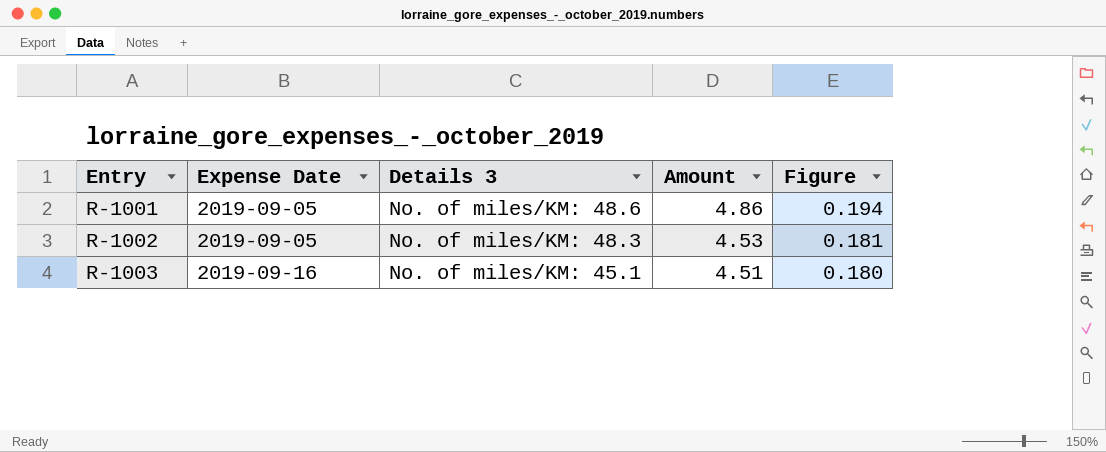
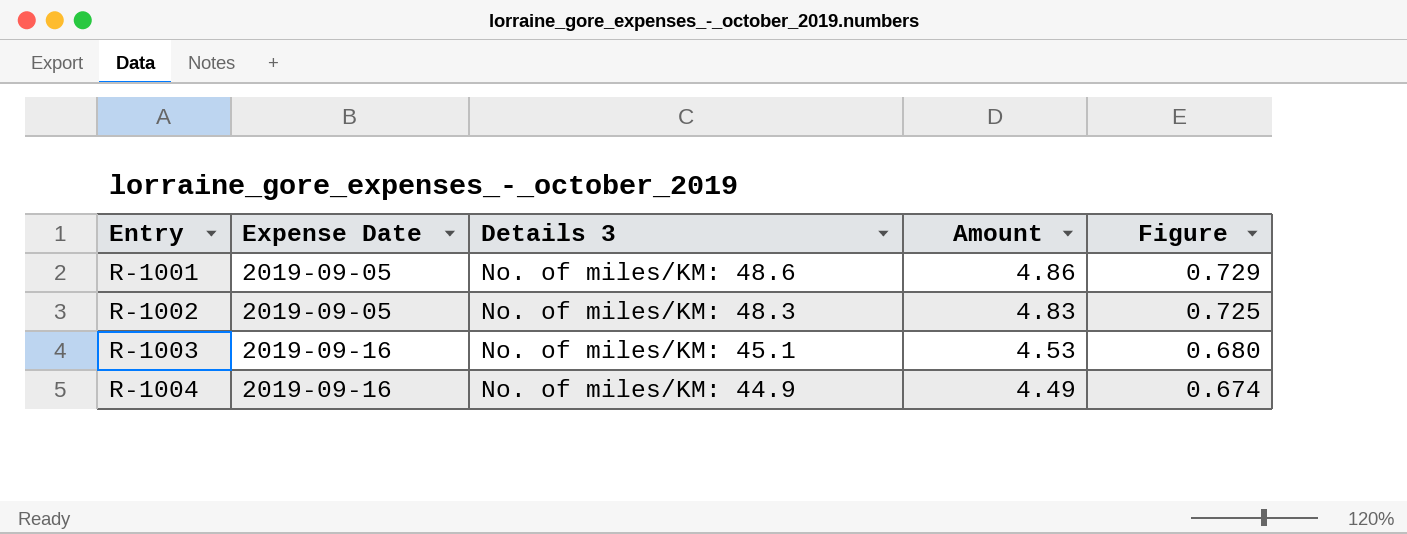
column Figure | formula: [Amount] * 0.04 -> [Amount] * 0.15
R-1002 | Amount: 4.53 -> 4.83
R-1003 | Amount: 4.51 -> 4.53
row R-1004: none -> 2019-09-16 | No. of miles/KM: 44.9 | 4.49 | 0.674

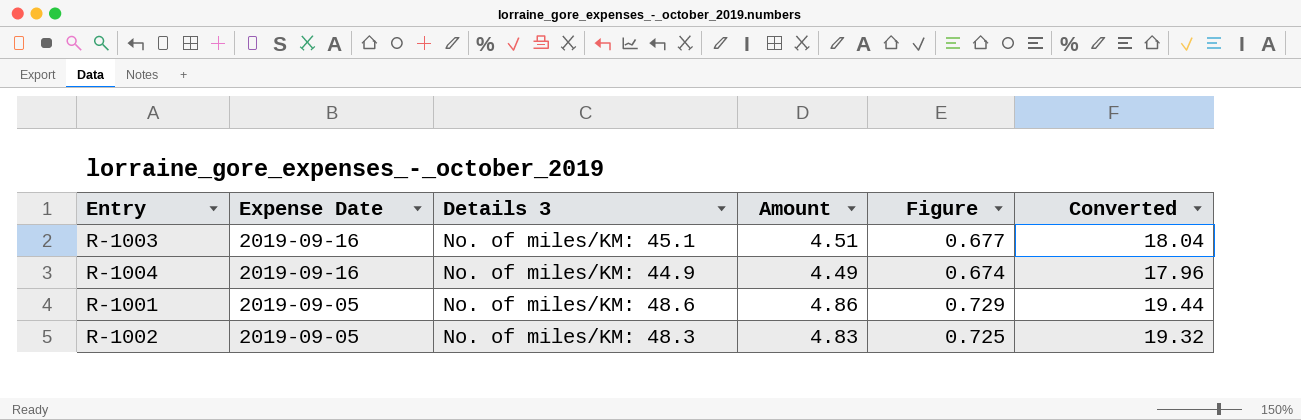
row order: Entry ascending -> Expense Date descending
column Converted | formula: none -> [Amount] * 4
R-1003 | Amount: 4.53 -> 4.51
R-1003 | Figure: 0.680 -> 0.677

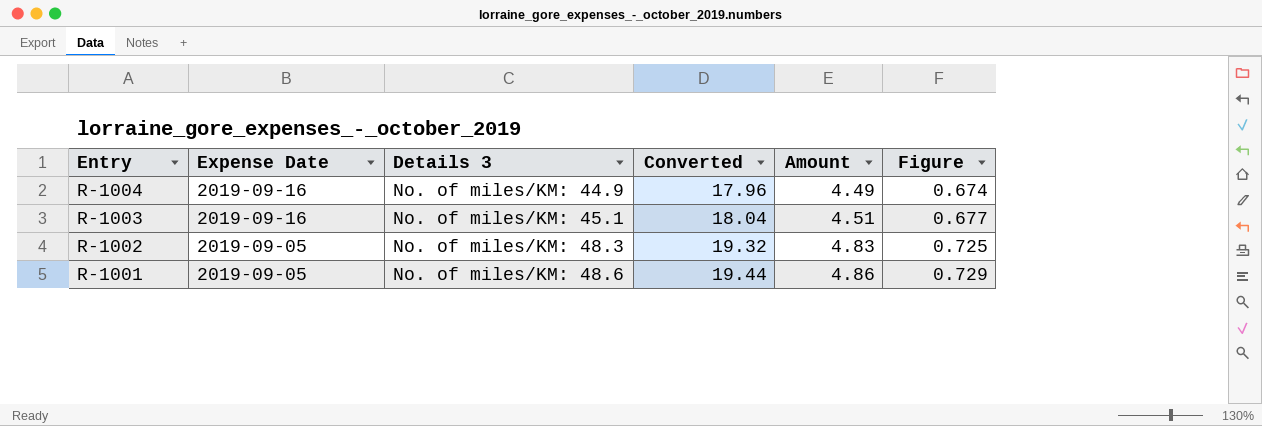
row order: Expense Date descending -> Entry descending
column Converted | position: 6 -> 4

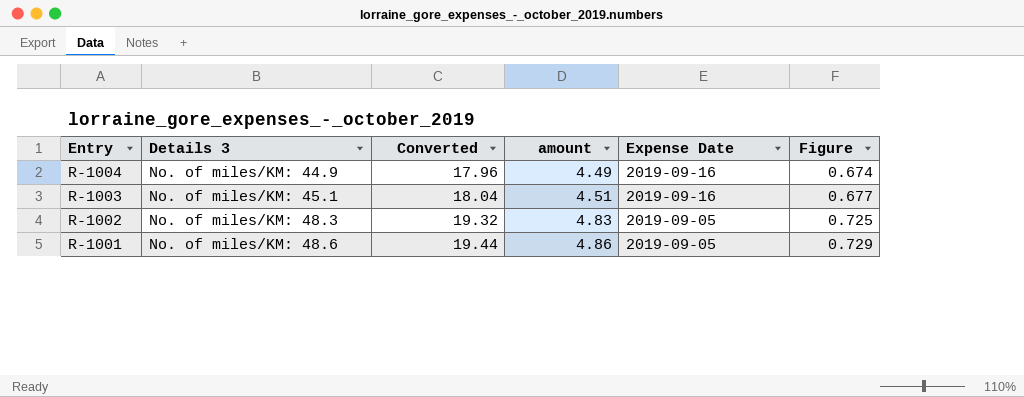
column name: Amount -> amount
column Expense Date | position: 2 -> 5

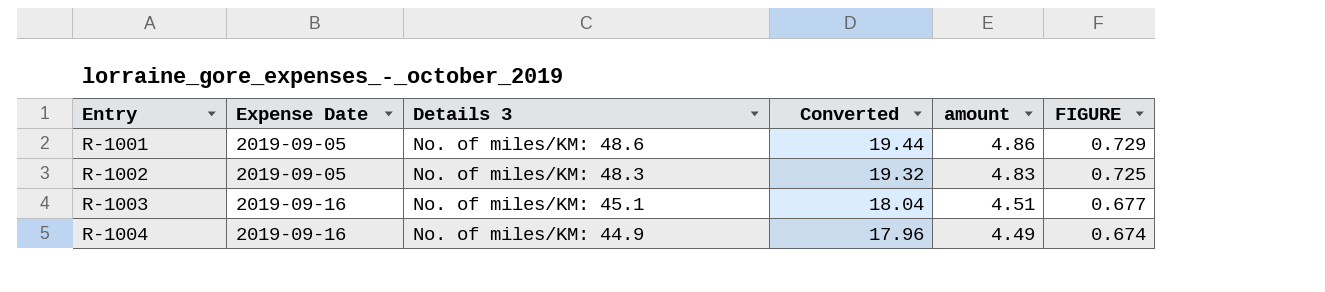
row order: Entry descending -> Entry ascending
column Expense Date | position: 5 -> 2
column name: Figure -> FIGURE

